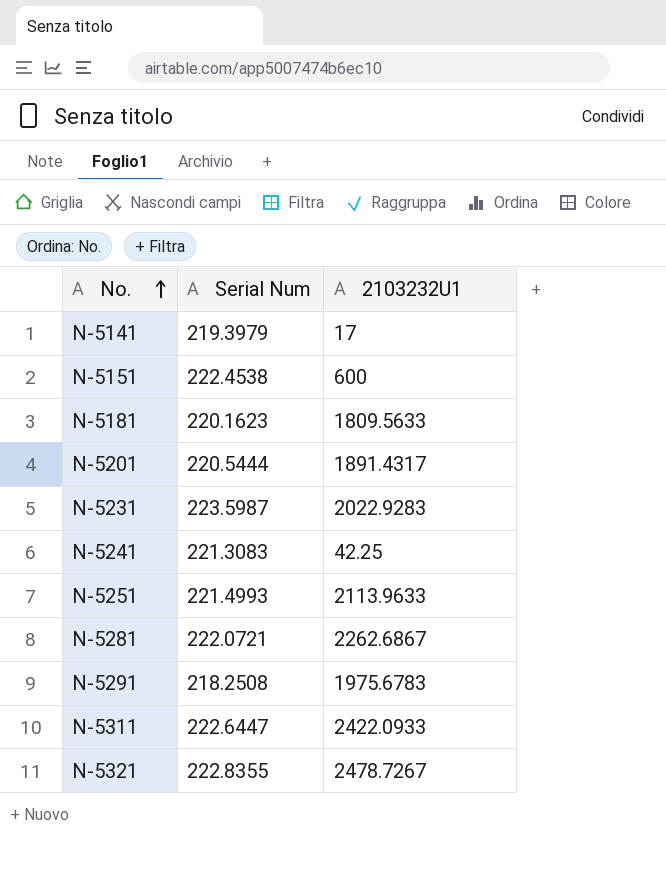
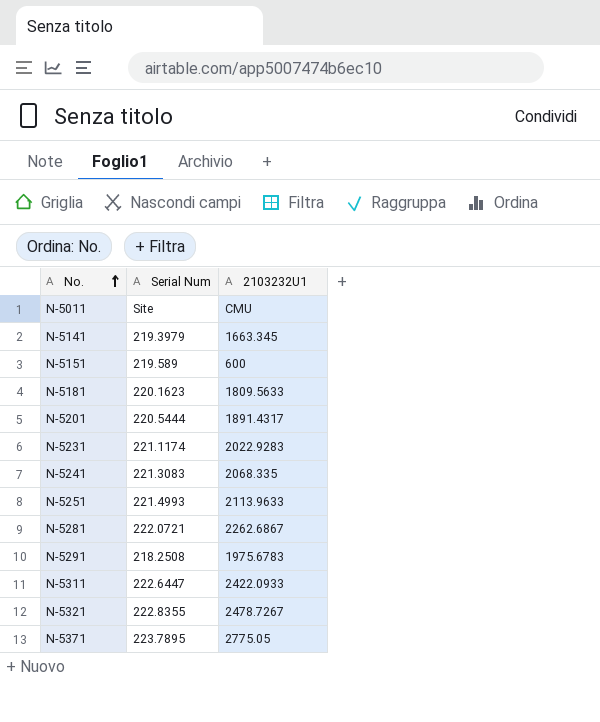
row N-5011: none -> Site | CMU
N-5141 | 2103232U1: 17 -> 1663.345
N-5151 | Serial Num: 222.4538 -> 219.589
N-5231 | Serial Num: 223.5987 -> 221.1174
N-5241 | 2103232U1: 42.25 -> 2068.335
row N-5371: none -> 223.7895 | 2775.05

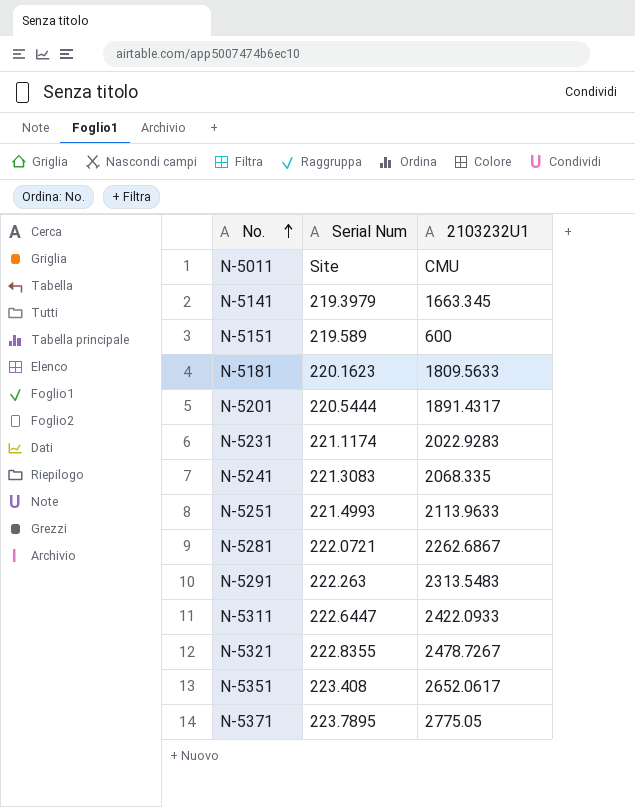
N-5291 | Serial Num: 218.2508 -> 222.263
N-5291 | 2103232U1: 1975.6783 -> 2313.5483
row N-5351: none -> 223.408 | 2652.0617

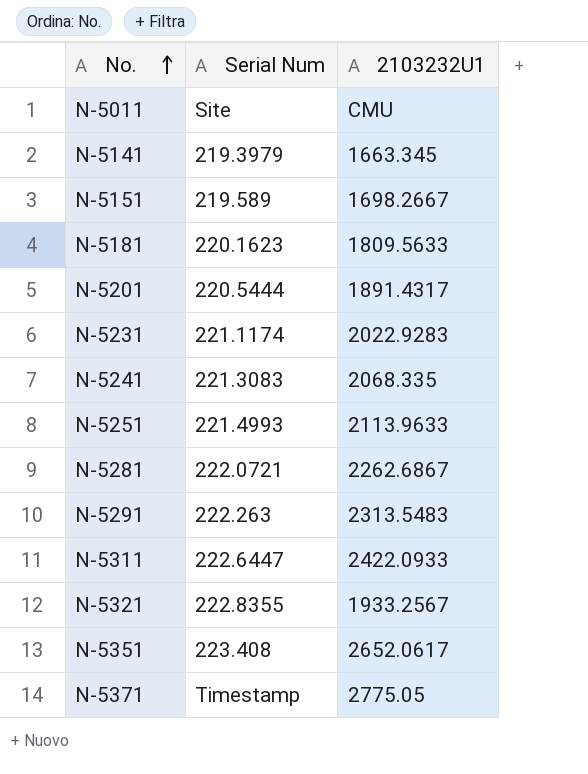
N-5151 | 2103232U1: 600 -> 1698.2667
N-5321 | 2103232U1: 2478.7267 -> 1933.2567
N-5371 | Serial Num: 223.7895 -> Timestamp

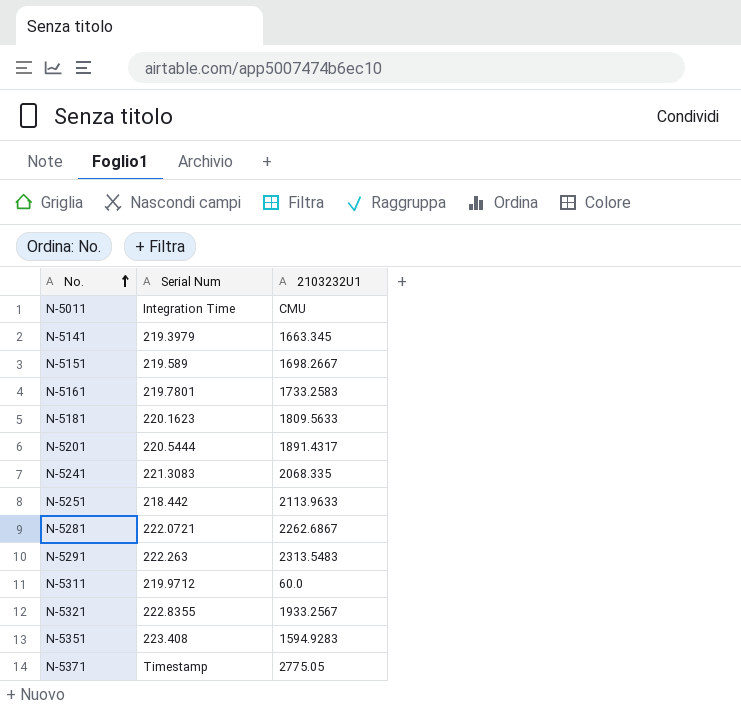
row N-5231: 221.1174 | 2022.9283 -> none
N-5011 | Serial Num: Site -> Integration Time
row N-5161: none -> 219.7801 | 1733.2583
N-5251 | Serial Num: 221.4993 -> 218.442
N-5311 | Serial Num: 222.6447 -> 219.9712
N-5311 | 2103232U1: 2422.0933 -> 60.0
N-5351 | 2103232U1: 2652.0617 -> 1594.9283

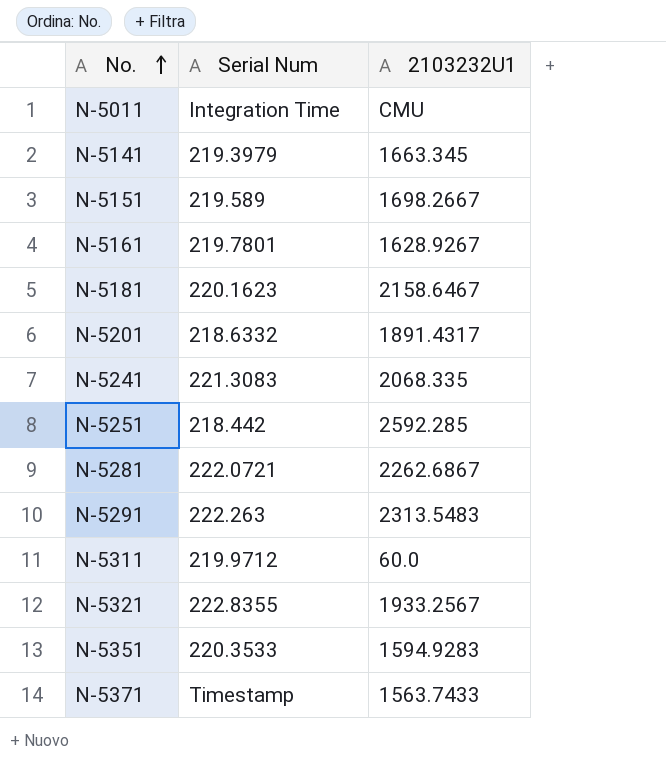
N-5161 | 2103232U1: 1733.2583 -> 1628.9267
N-5181 | 2103232U1: 1809.5633 -> 2158.6467
N-5201 | Serial Num: 220.5444 -> 218.6332
N-5251 | 2103232U1: 2113.9633 -> 2592.285
N-5351 | Serial Num: 223.408 -> 220.3533
N-5371 | 2103232U1: 2775.05 -> 1563.7433

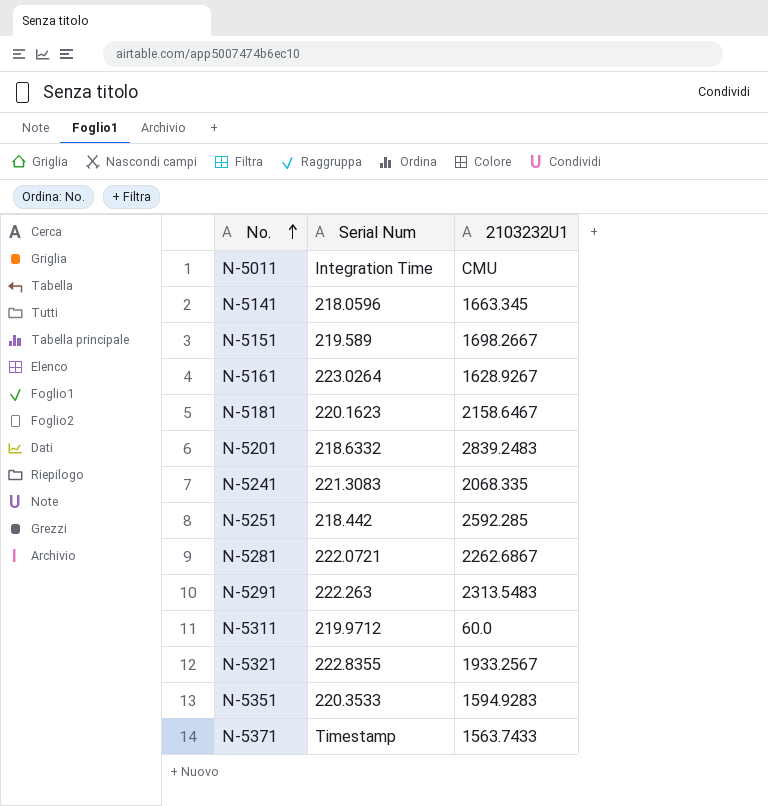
N-5141 | Serial Num: 219.3979 -> 218.0596
N-5161 | Serial Num: 219.7801 -> 223.0264
N-5201 | 2103232U1: 1891.4317 -> 2839.2483

